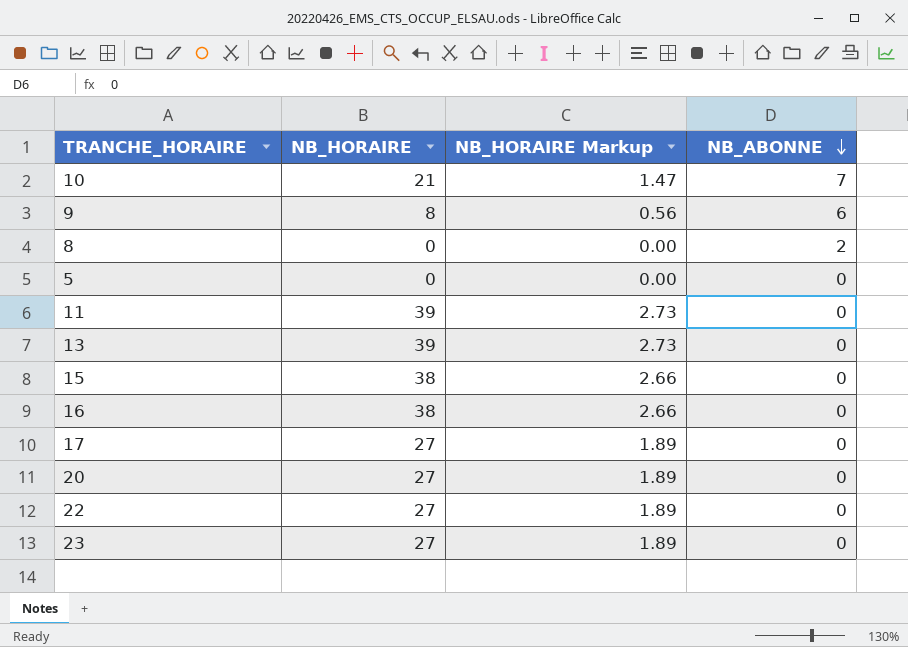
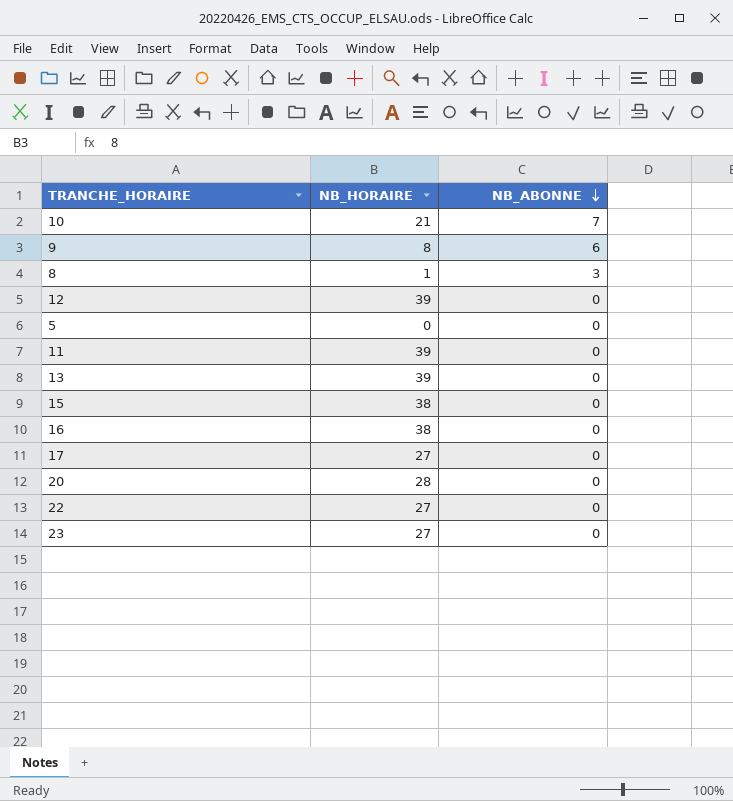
column NB_HORAIRE Markup | formula: [NB_HORAIRE] * 0.07 -> none
8 | NB_HORAIRE: 0 -> 1
8 | NB_ABONNE: 2 -> 3
row 12: none -> 39 | 0
20 | NB_HORAIRE: 27 -> 28

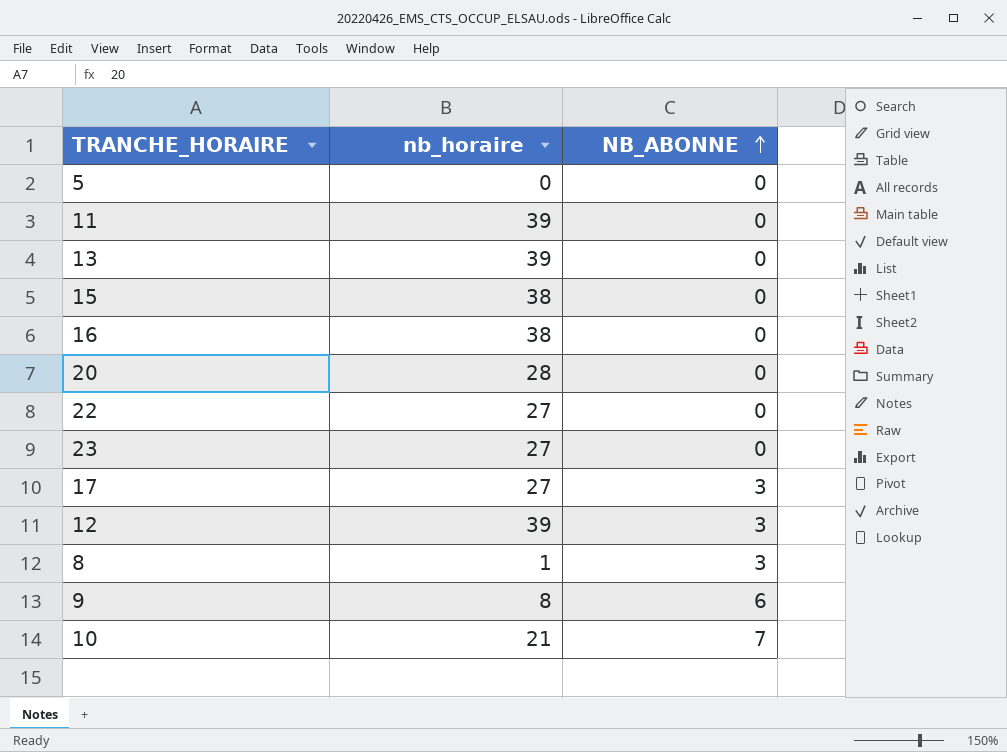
row order: NB_ABONNE descending -> NB_ABONNE ascending
column name: NB_HORAIRE -> nb_horaire
17 | NB_ABONNE: 0 -> 3
12 | NB_ABONNE: 0 -> 3

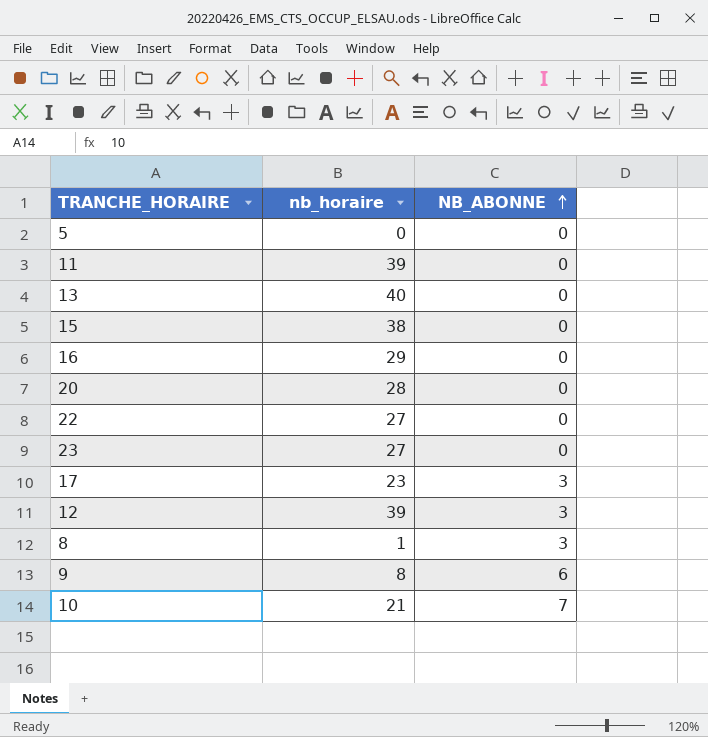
13 | nb_horaire: 39 -> 40
16 | nb_horaire: 38 -> 29
17 | nb_horaire: 27 -> 23

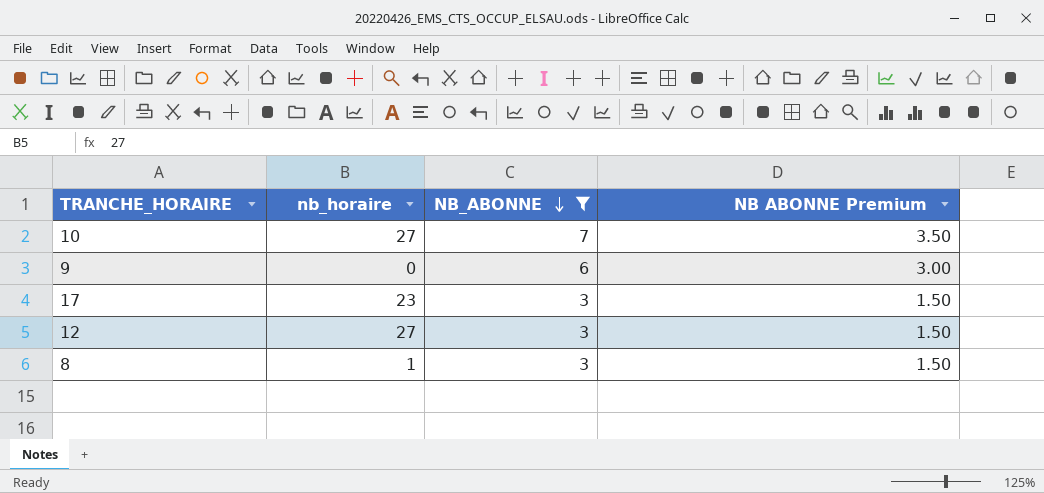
filter: none -> NB_ABONNE != 0
row order: NB_ABONNE ascending -> NB_ABONNE descending
column NB ABONNE Premium | formula: none -> [NB_ABONNE] * 0.5
10 | nb_horaire: 21 -> 27
9 | nb_horaire: 8 -> 0
12 | nb_horaire: 39 -> 27

